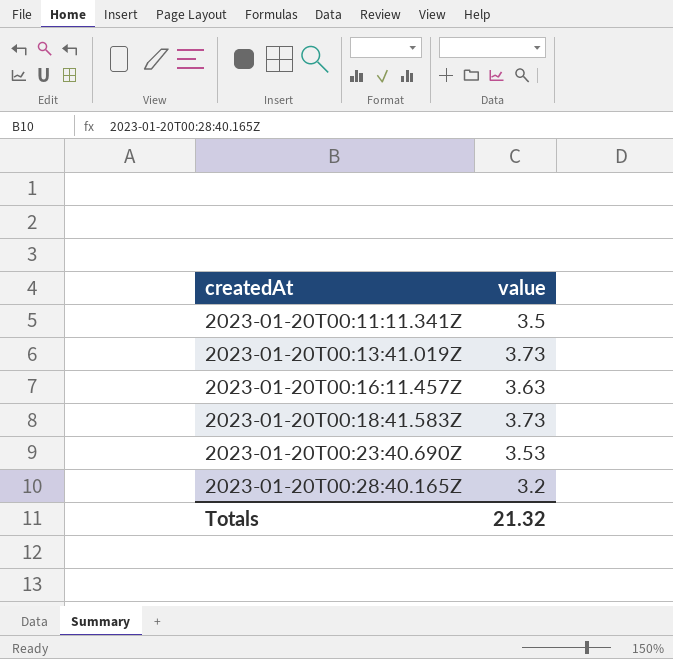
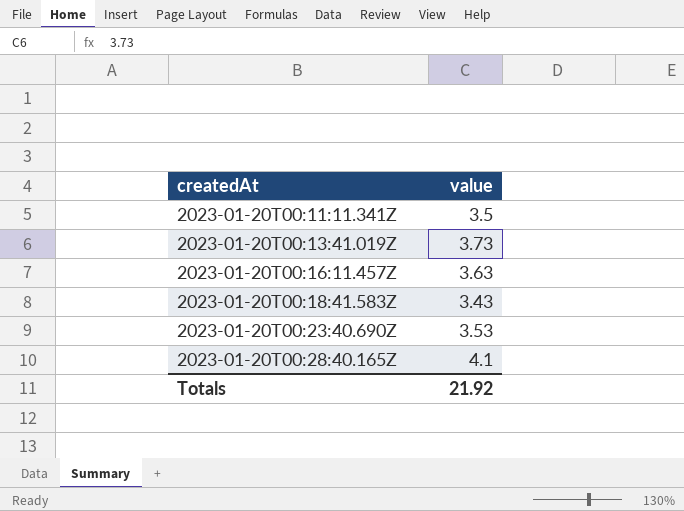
2023-01-20T00:18:41.583Z | value: 3.73 -> 3.43
2023-01-20T00:28:40.165Z | value: 3.2 -> 4.1
Totals | value: 21.32 -> 21.92

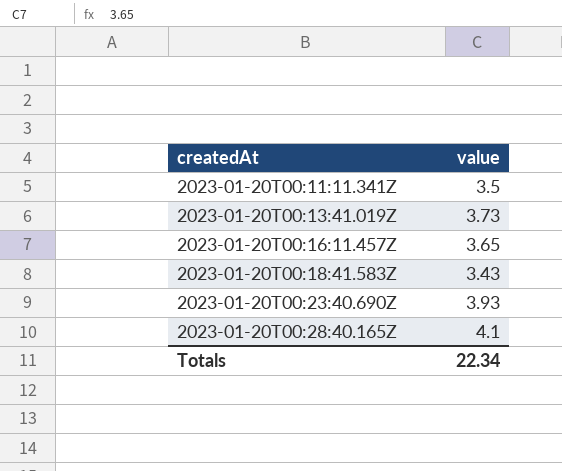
2023-01-20T00:16:11.457Z | value: 3.63 -> 3.65
2023-01-20T00:23:40.690Z | value: 3.53 -> 3.93
Totals | value: 21.92 -> 22.34

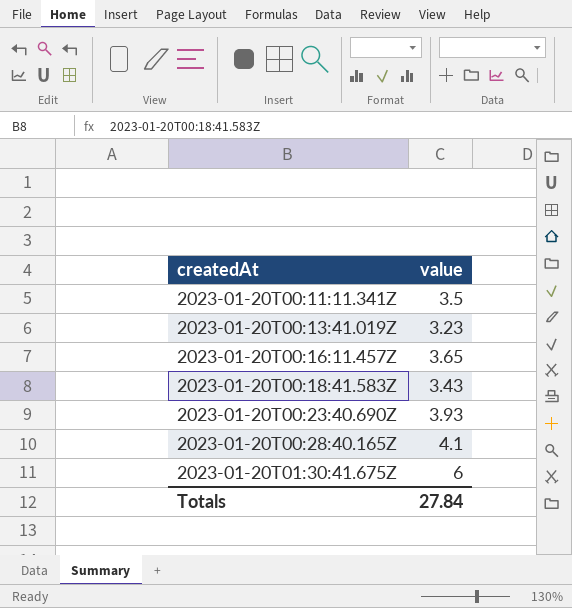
2023-01-20T00:13:41.019Z | value: 3.73 -> 3.23
row 2023-01-20T01:30:41.675Z: none -> 6
Totals | value: 22.34 -> 27.84

